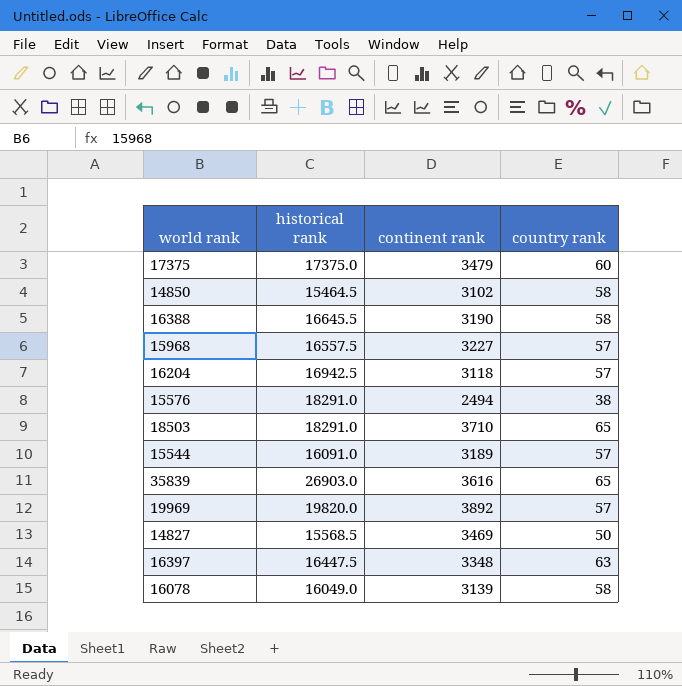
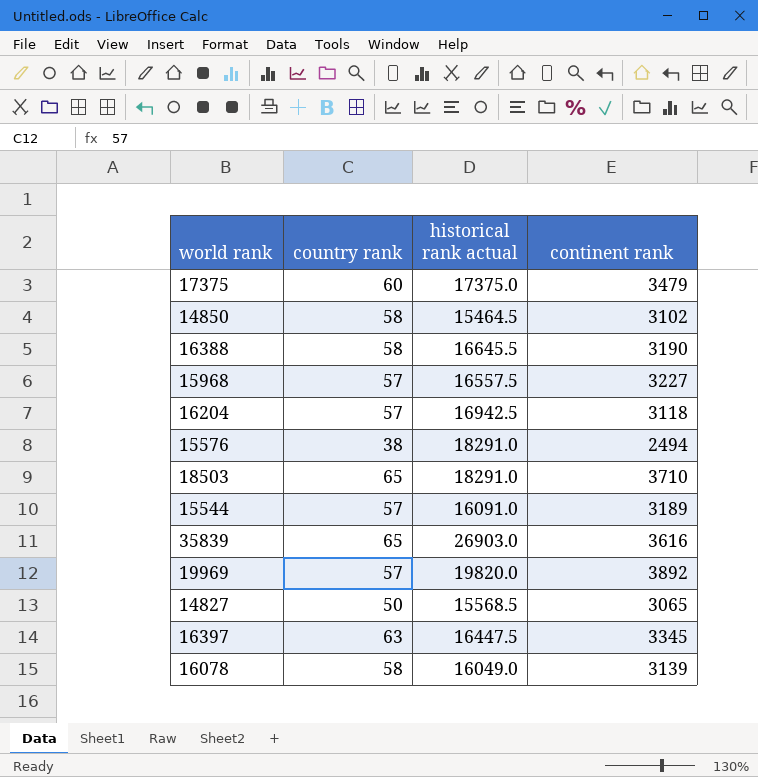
column country rank | position: 4 -> 2
column name: historical rank -> historical rank actual
14827 | continent rank: 3469 -> 3065
16397 | continent rank: 3348 -> 3345

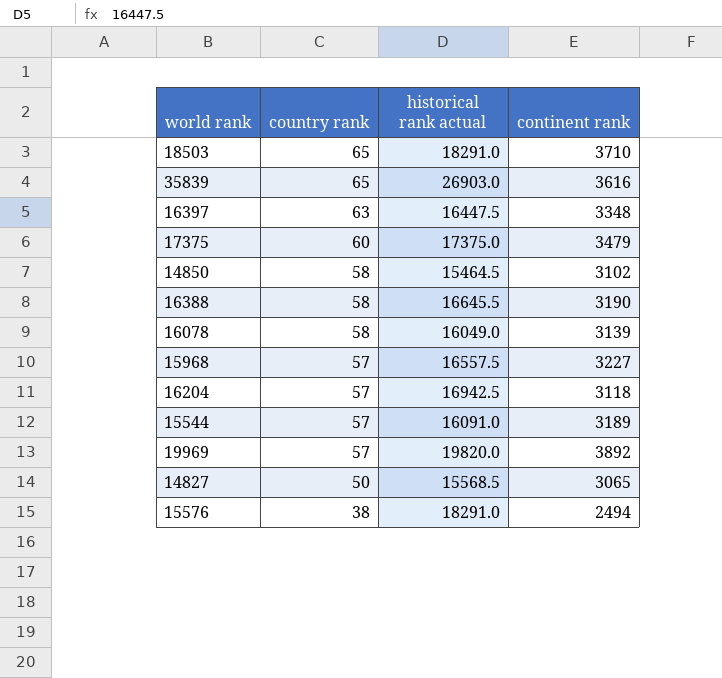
row order: none -> country rank descending
16397 | continent rank: 3345 -> 3348

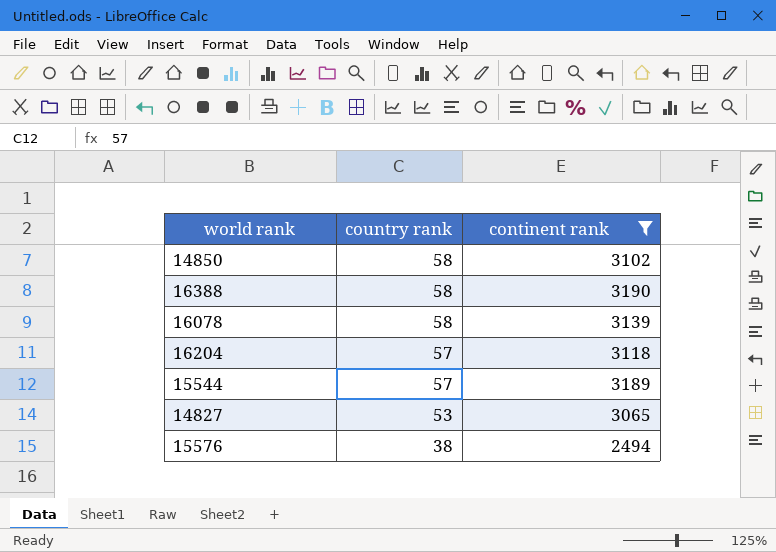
filter: none -> continent rank <= 3190
column historical rank actual | position: 3 -> none
14827 | country rank: 50 -> 53

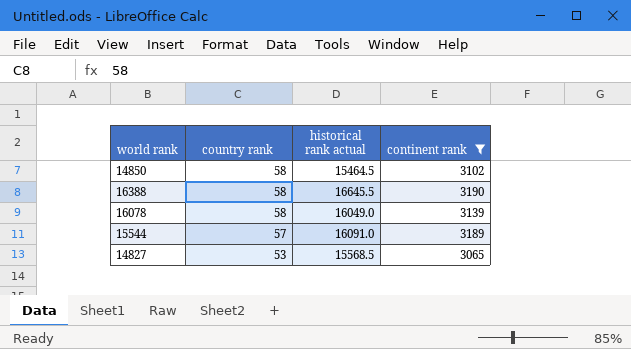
column historical rank actual | position: none -> 3
row 16204: 57 | 3118 -> none
row 15576: 38 | 2494 -> none

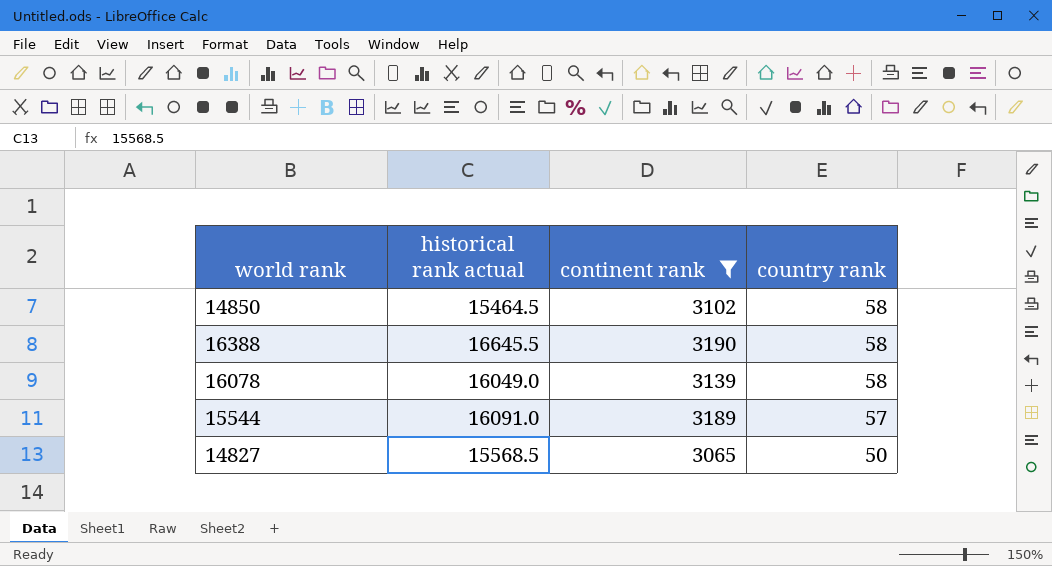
column country rank | position: 2 -> 4
14827 | country rank: 53 -> 50

